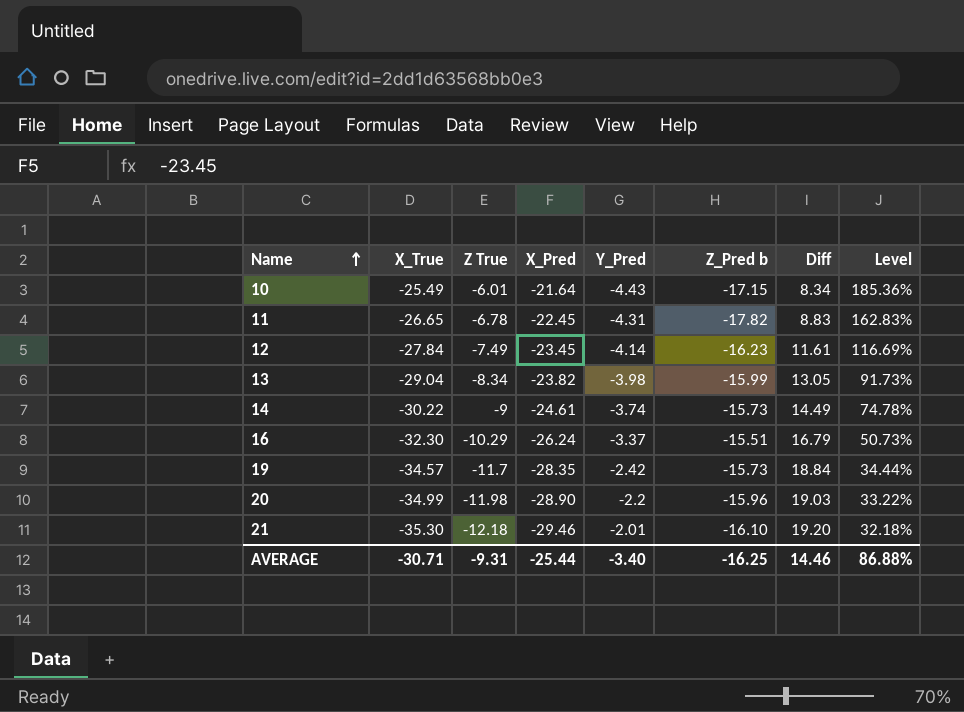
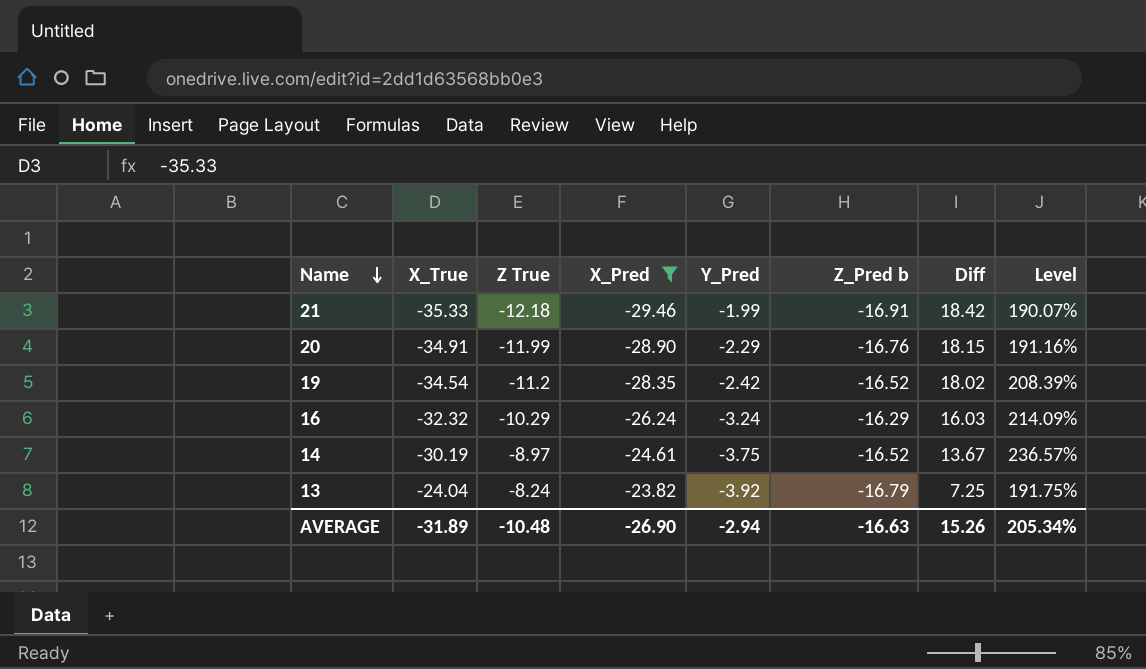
filter: none -> X_Pred <= -23.82
row order: Name ascending -> Name descending
column Level | formula: ([Z_Pred b] - [Z True]) / [Z True] -> ([X_True] - [Z True]) / [Z True]
21 | X_True: -35.30 -> -35.33
21 | Y_Pred: -2.01 -> -1.99
21 | Z_Pred b: -16.10 -> -16.91
21 | Diff: 19.20 -> 18.42
20 | X_True: -34.99 -> -34.91
20 | Z True: -11.98 -> -11.99
20 | Y_Pred: -2.2 -> -2.29
20 | Z_Pred b: -15.96 -> -16.76
20 | Diff: 19.03 -> 18.15
19 | X_True: -34.57 -> -34.54
19 | Z True: -11.7 -> -11.2
19 | Z_Pred b: -15.73 -> -16.52
19 | Diff: 18.84 -> 18.02
16 | X_True: -32.30 -> -32.32
16 | Y_Pred: -3.37 -> -3.24
16 | Z_Pred b: -15.51 -> -16.29
16 | Diff: 16.79 -> 16.03
14 | X_True: -30.22 -> -30.19
14 | Z True: -9 -> -8.97
14 | Y_Pred: -3.74 -> -3.75
14 | Z_Pred b: -15.73 -> -16.52
14 | Diff: 14.49 -> 13.67
13 | X_True: -29.04 -> -24.04
13 | Z True: -8.34 -> -8.24
13 | Y_Pred: -3.98 -> -3.92
13 | Z_Pred b: -15.99 -> -16.79
13 | Diff: 13.05 -> 7.25
AVERAGE | X_True: -30.71 -> -31.89
AVERAGE | Z True: -9.31 -> -10.48
AVERAGE | X_Pred: -25.44 -> -26.90
AVERAGE | Y_Pred: -3.40 -> -2.94
AVERAGE | Z_Pred b: -16.25 -> -16.63
AVERAGE | Diff: 14.46 -> 15.26
AVERAGE | Level: 86.88% -> 205.34%

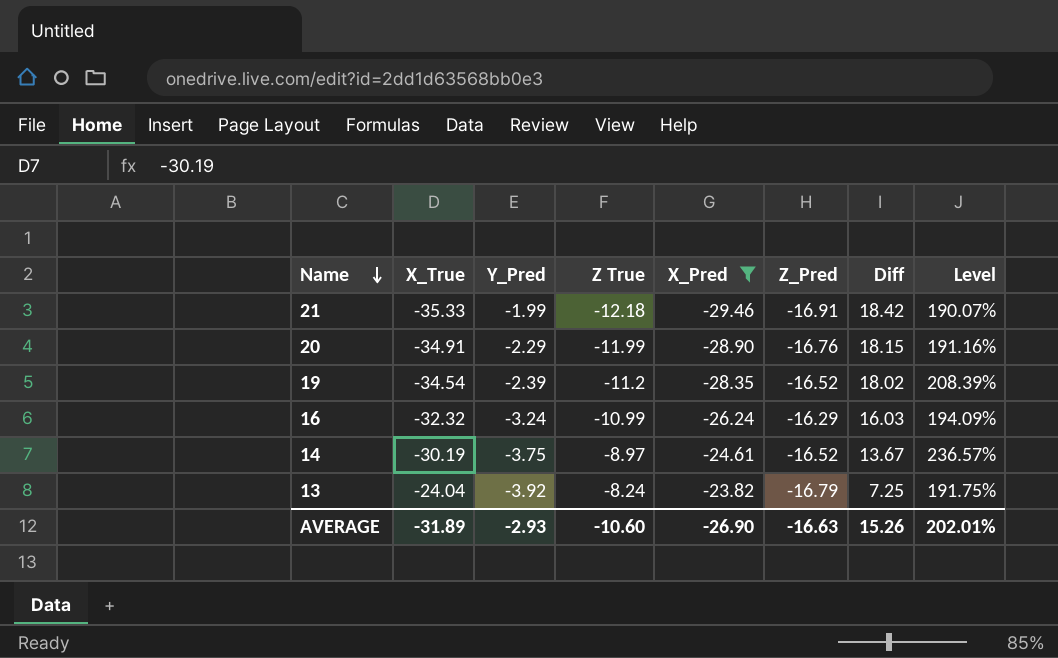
column Y_Pred | position: 5 -> 3
column name: Z_Pred b -> Z_Pred
19 | Y_Pred: -2.42 -> -2.39
16 | Z True: -10.29 -> -10.99
16 | Level: 214.09% -> 194.09%
AVERAGE | Y_Pred: -2.94 -> -2.93
AVERAGE | Z True: -10.48 -> -10.60
AVERAGE | Level: 205.34% -> 202.01%

